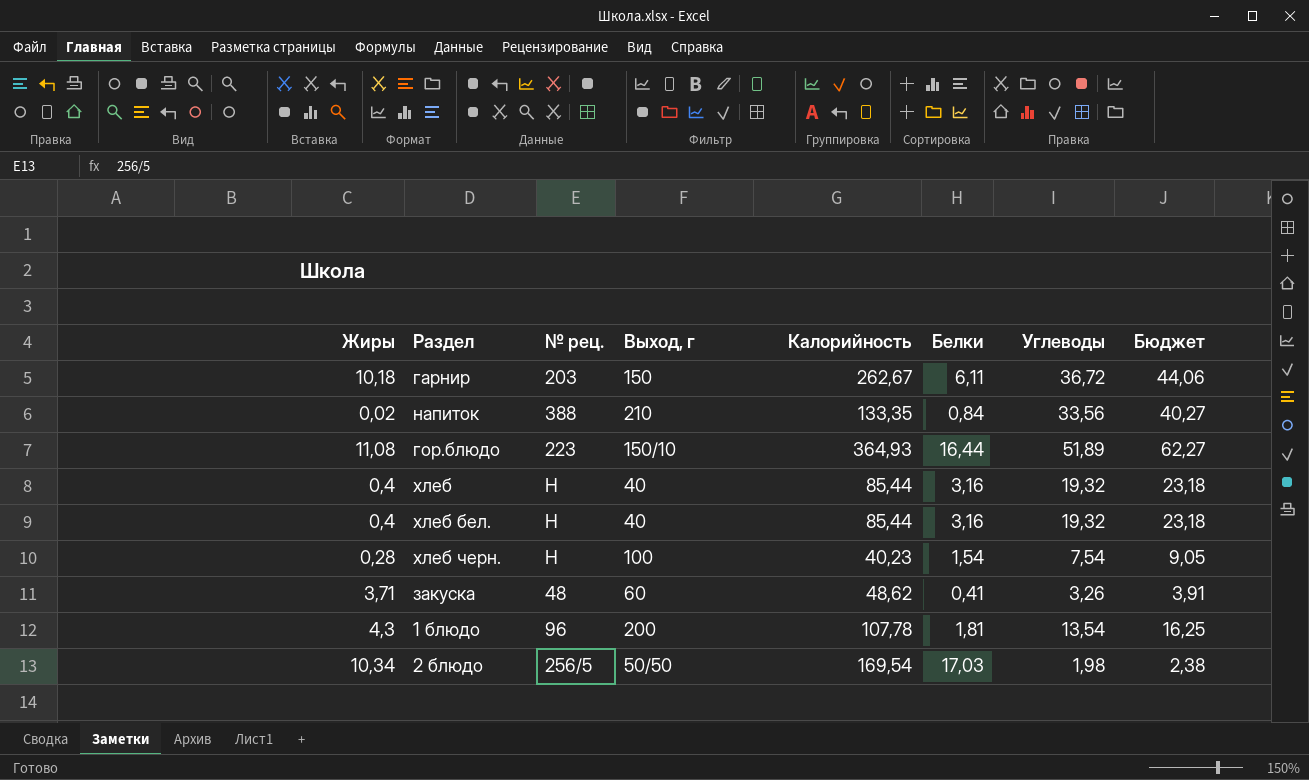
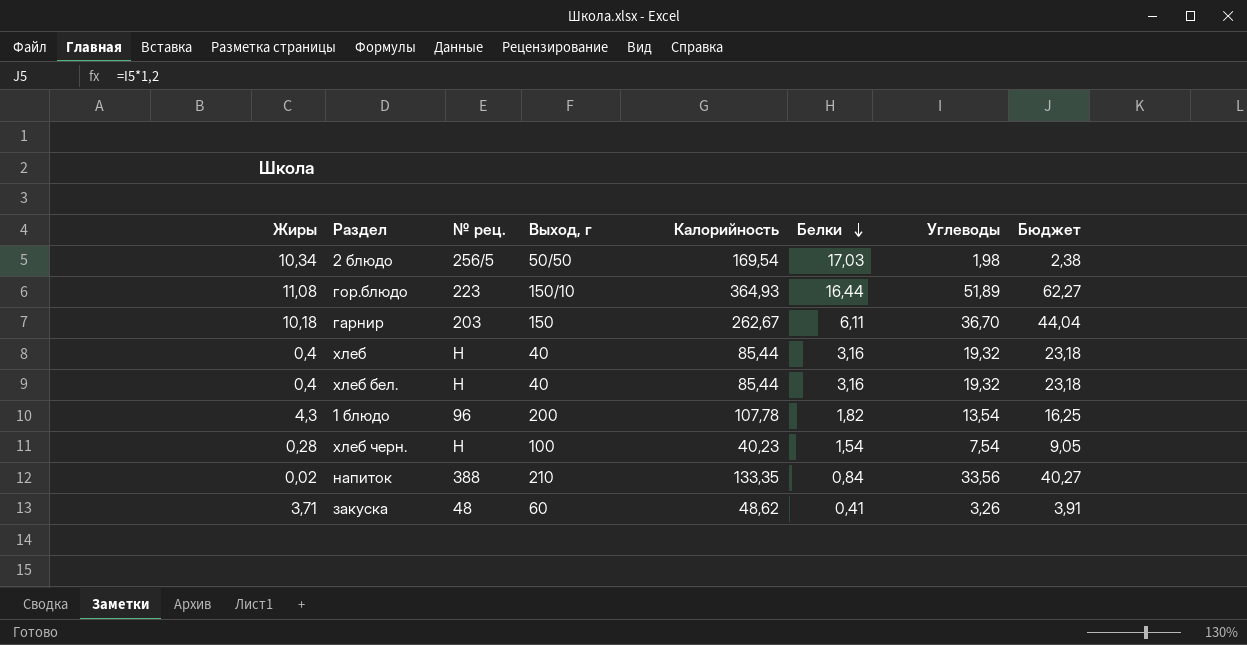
row order: none -> Белки descending
гарнир | Углеводы: 36,72 -> 36,70
гарнир | Бюджет: 44,06 -> 44,04
1 блюдо | Белки: 1,81 -> 1,82

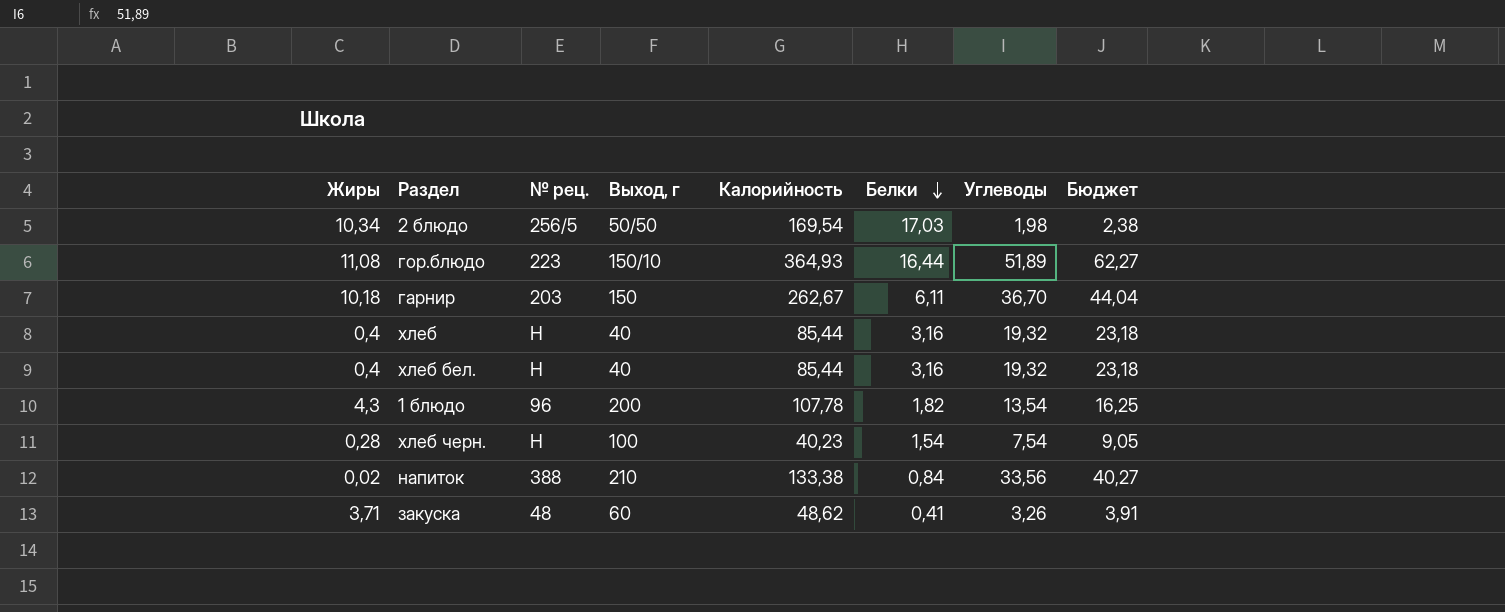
напиток | Калорийность: 133,35 -> 133,38

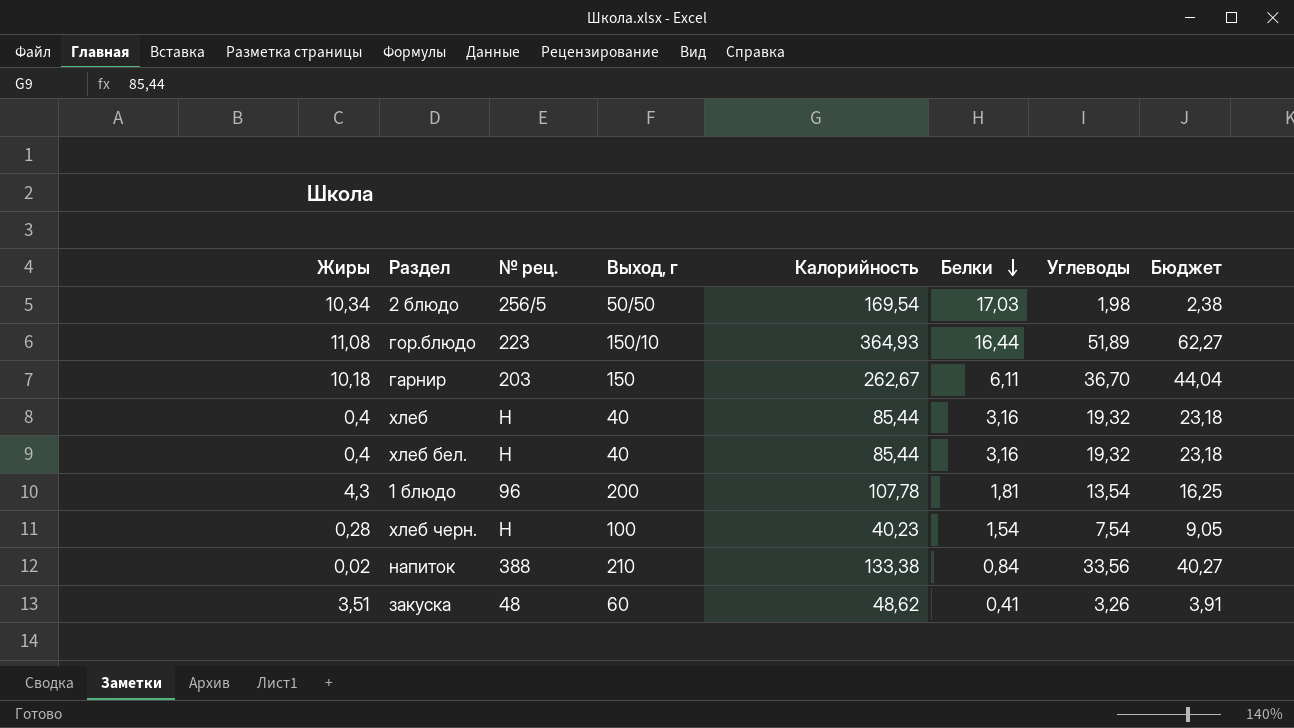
1 блюдо | Белки: 1,82 -> 1,81
закуска | Жиры: 3,71 -> 3,51

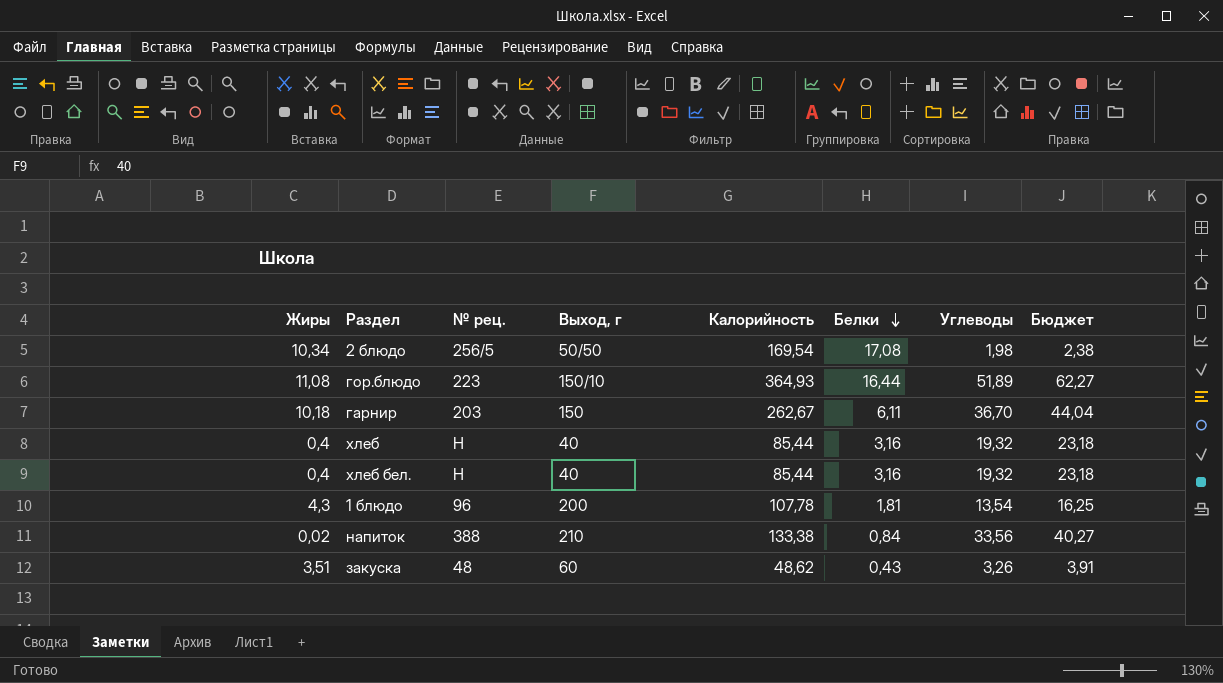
row хлеб черн.: 0,28 | Н | 100 | 40,23 | 1,54 | 7,54 | 9,05 -> none
2 блюдо | Белки: 17,03 -> 17,08
закуска | Белки: 0,41 -> 0,43

